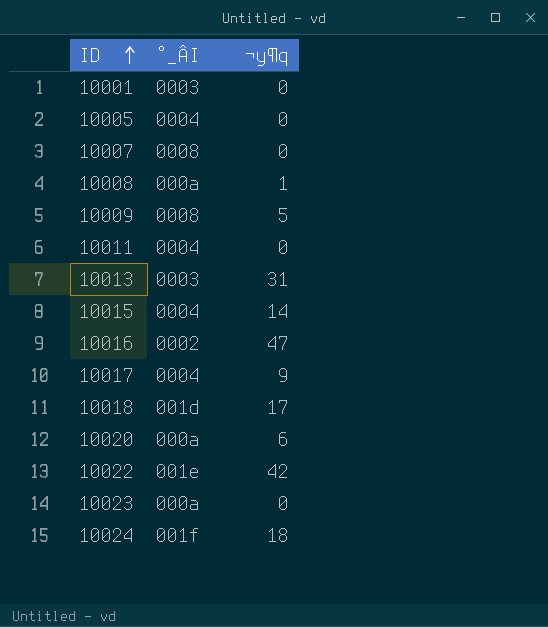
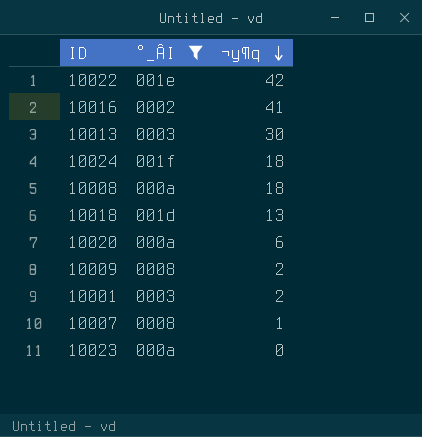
filter: none -> °_ÂI != 0004
row order: ID ascending -> ¬y¶q descending
10016 | ¬y¶q: 47 -> 41
10013 | ¬y¶q: 31 -> 30
10008 | ¬y¶q: 1 -> 18
10018 | ¬y¶q: 17 -> 13
10009 | ¬y¶q: 5 -> 2
10001 | ¬y¶q: 0 -> 2
10007 | ¬y¶q: 0 -> 1

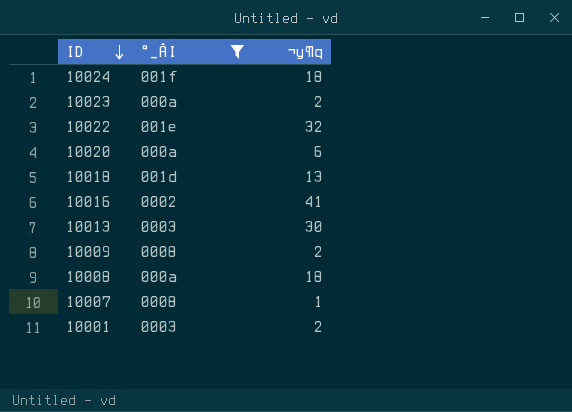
row order: ¬y¶q descending -> ID descending
10023 | ¬y¶q: 0 -> 2
10022 | ¬y¶q: 42 -> 32

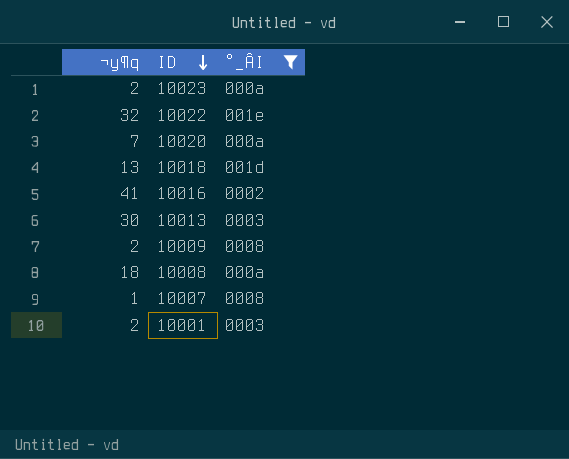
column ¬y¶q | position: 3 -> 1
row 10024: 001f | 18 -> none
10020 | ¬y¶q: 6 -> 7

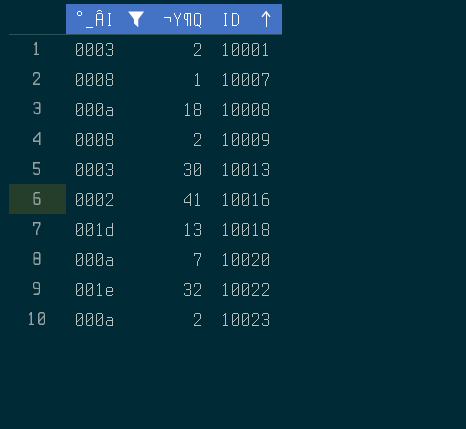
row order: ID descending -> ID ascending
column °_ÂI | position: 3 -> 1
column name: ¬y¶q -> ¬Y¶Q

